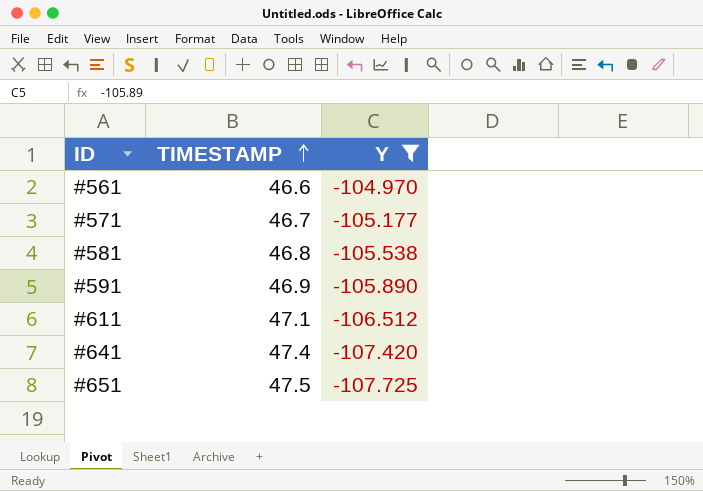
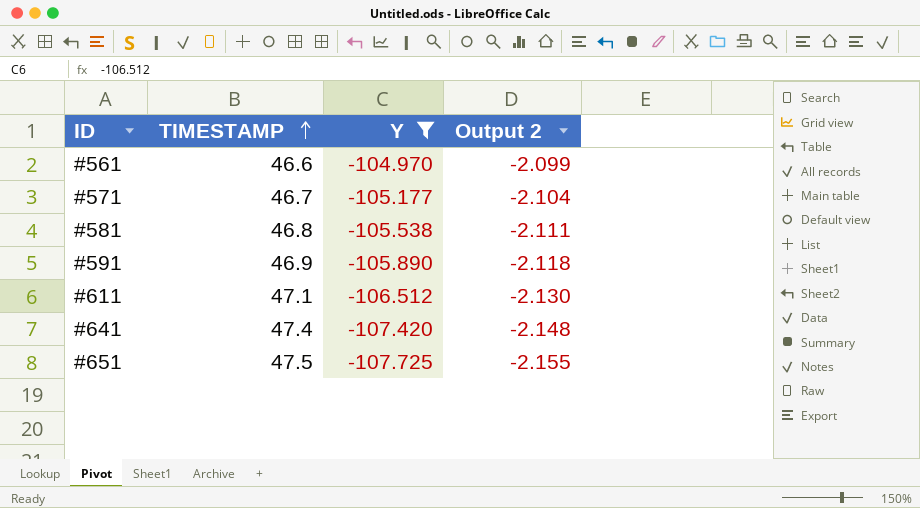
column Output 2 | formula: none -> [Y] * 0.02

